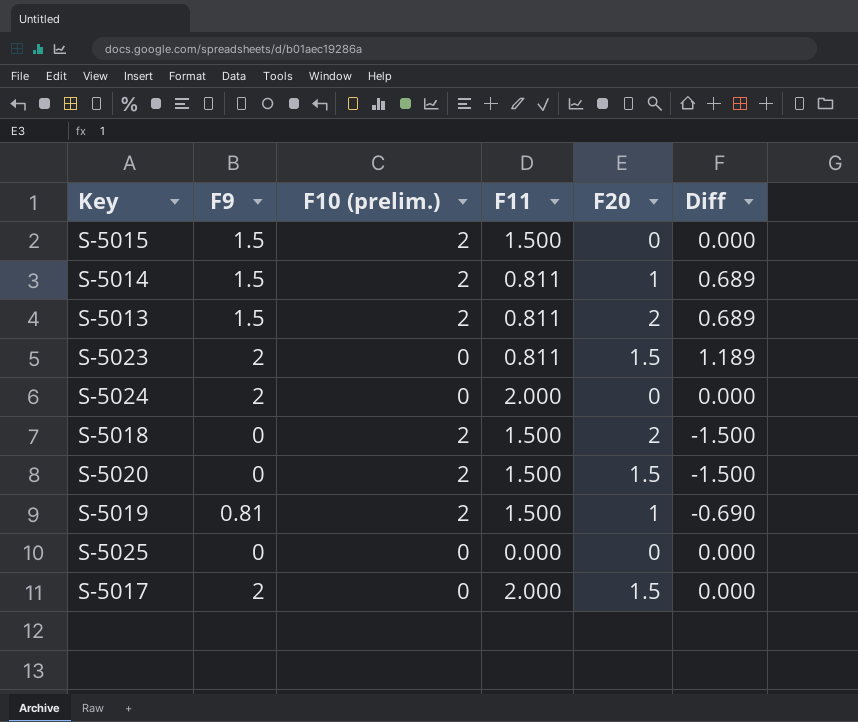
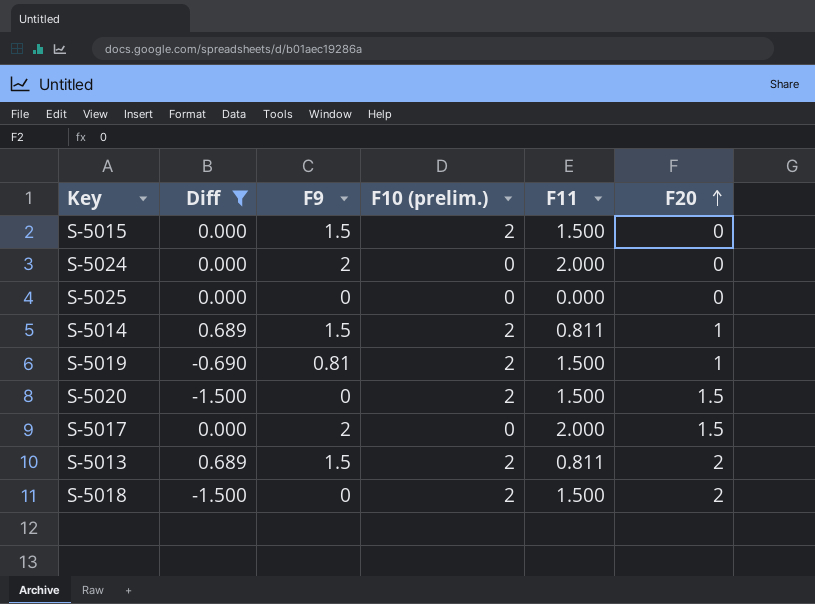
filter: none -> Diff != 1.189
row order: none -> F20 ascending
column Diff | position: 6 -> 2

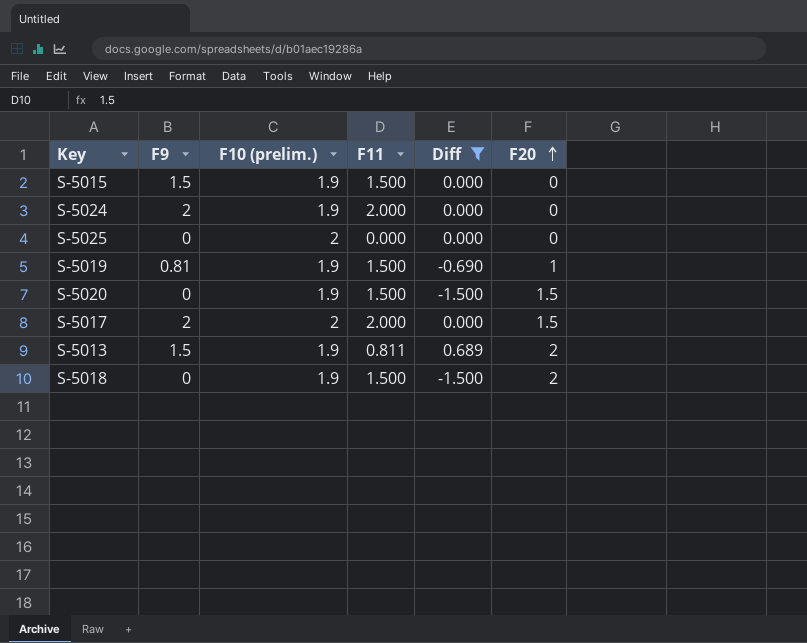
column Diff | position: 2 -> 5
row S-5014: 0.689 | 1.5 | 2 | 0.811 | 1 -> none
S-5015 | F10 (prelim.): 2 -> 1.9
S-5024 | F10 (prelim.): 0 -> 1.9
S-5025 | F10 (prelim.): 0 -> 2
S-5019 | F10 (prelim.): 2 -> 1.9
S-5020 | F10 (prelim.): 2 -> 1.9
S-5017 | F10 (prelim.): 0 -> 2
S-5013 | F10 (prelim.): 2 -> 1.9
S-5018 | F10 (prelim.): 2 -> 1.9

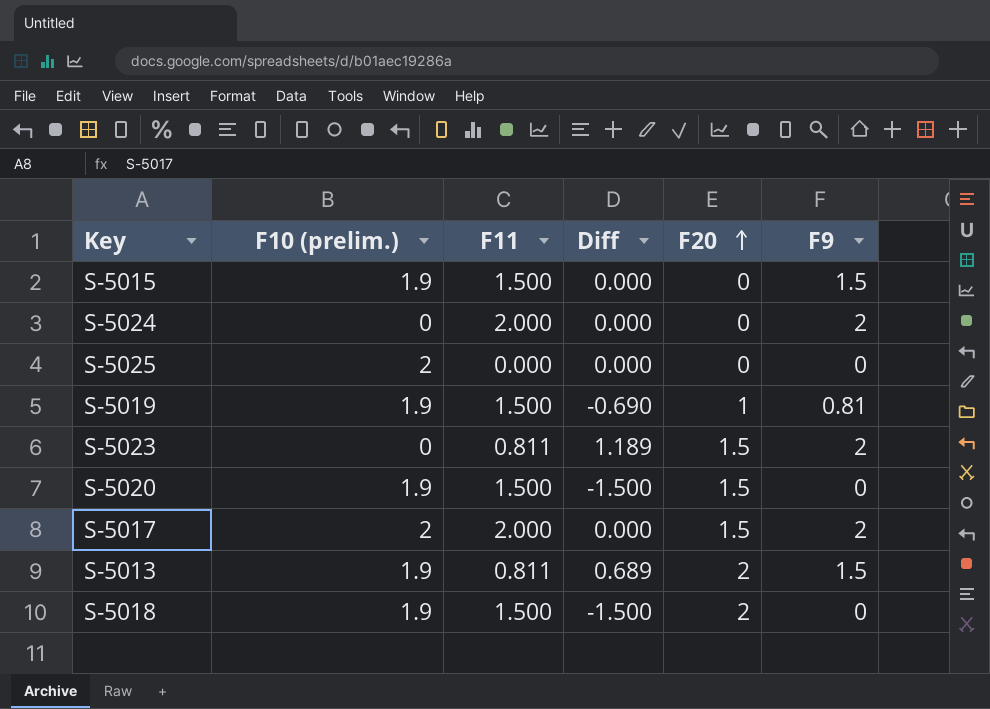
filter: Diff != 1.189 -> none
column F9 | position: 2 -> 6
S-5024 | F10 (prelim.): 1.9 -> 0

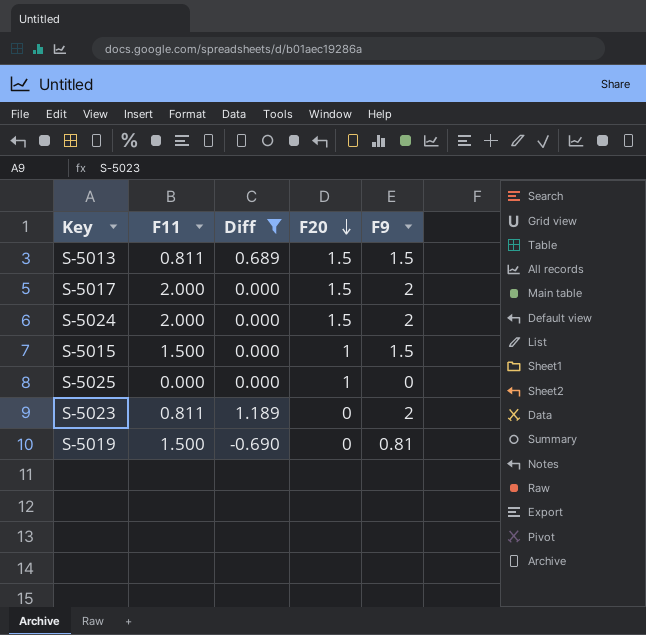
filter: none -> Diff != -1.500
row order: F20 ascending -> F20 descending
column F10 (prelim.) | position: 2 -> none
S-5013 | F20: 2 -> 1.5
S-5024 | F20: 0 -> 1.5
S-5015 | F20: 0 -> 1
S-5025 | F20: 0 -> 1
S-5023 | F20: 1.5 -> 0
S-5019 | F20: 1 -> 0

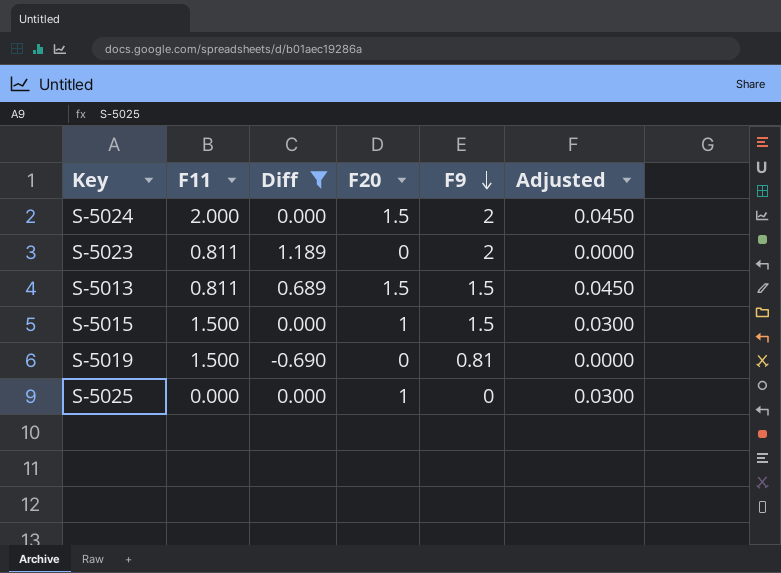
row order: F20 descending -> F9 descending
column Adjusted | formula: none -> [F20] * 0.03
row S-5017: 2.000 | 0.000 | 1.5 | 2 -> none

